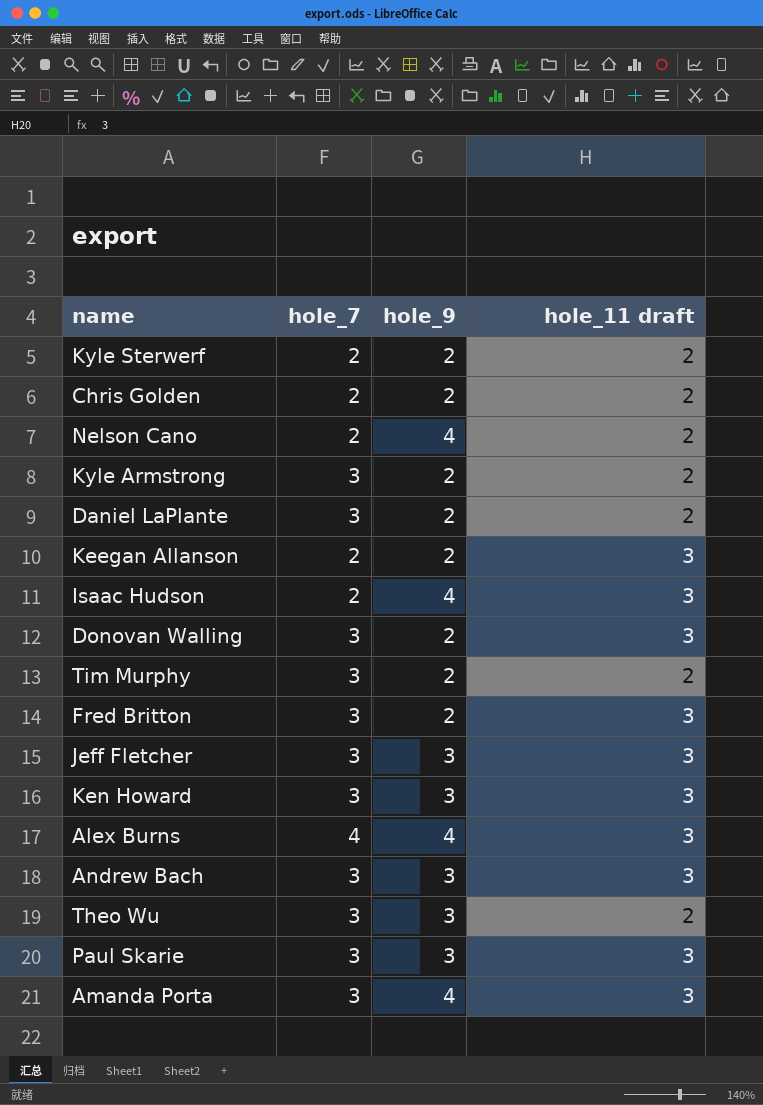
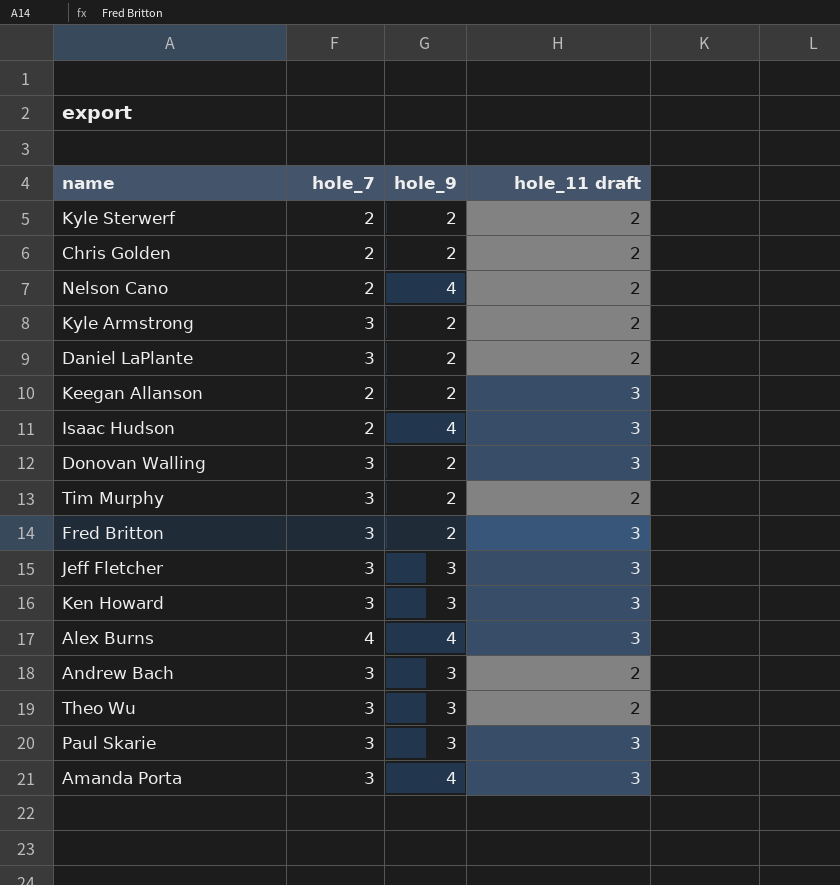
Andrew Bach | hole_11 draft: 3 -> 2

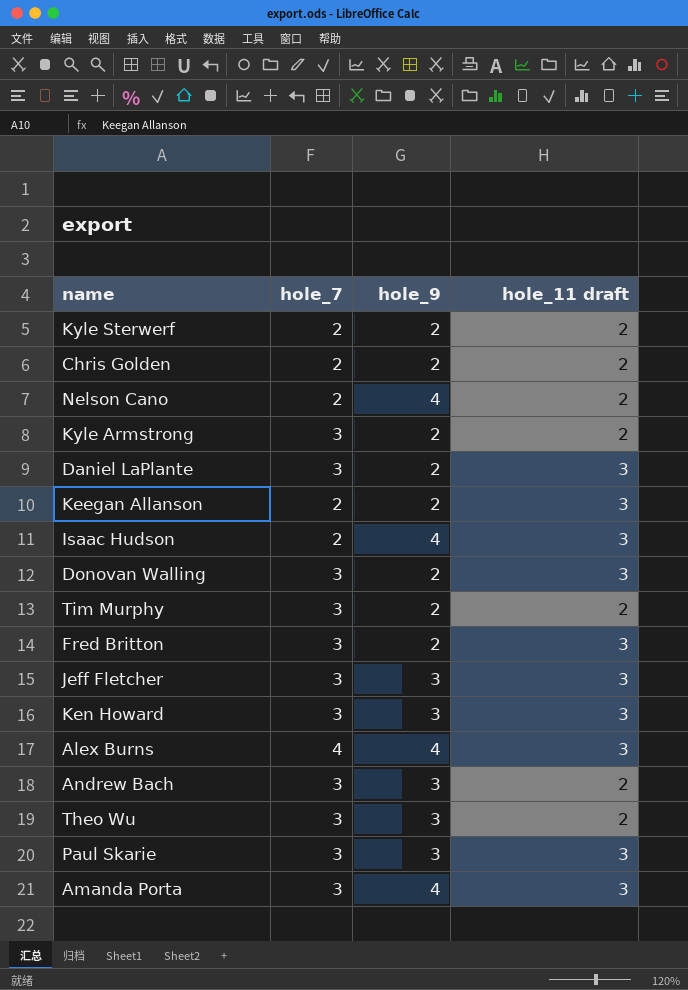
Daniel LaPlante | hole_11 draft: 2 -> 3

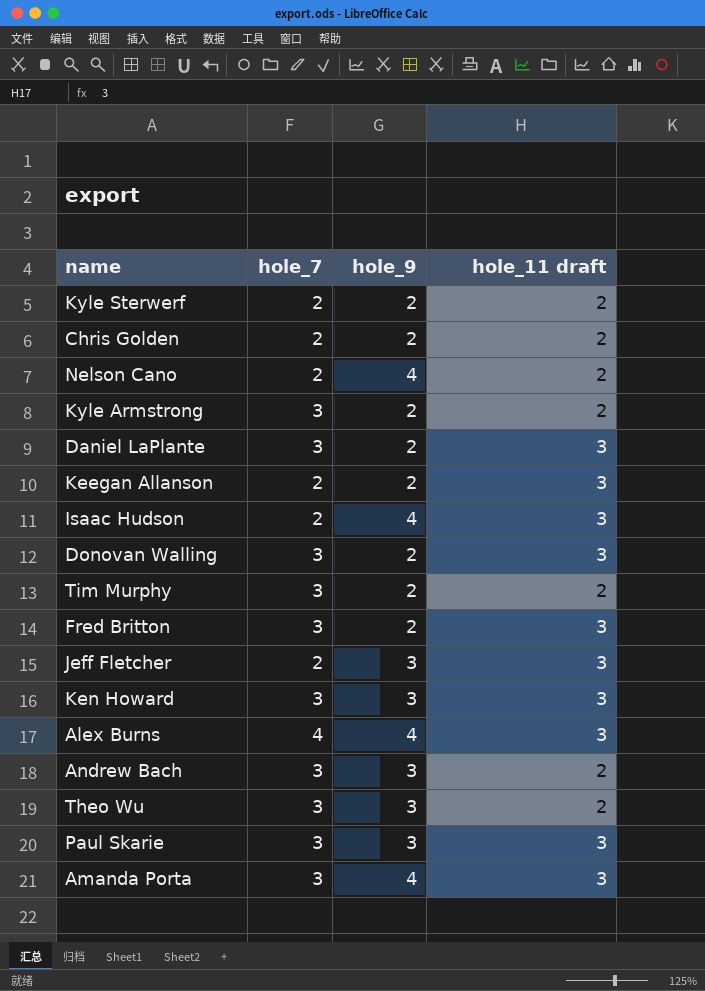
Jeff Fletcher | hole_7: 3 -> 2

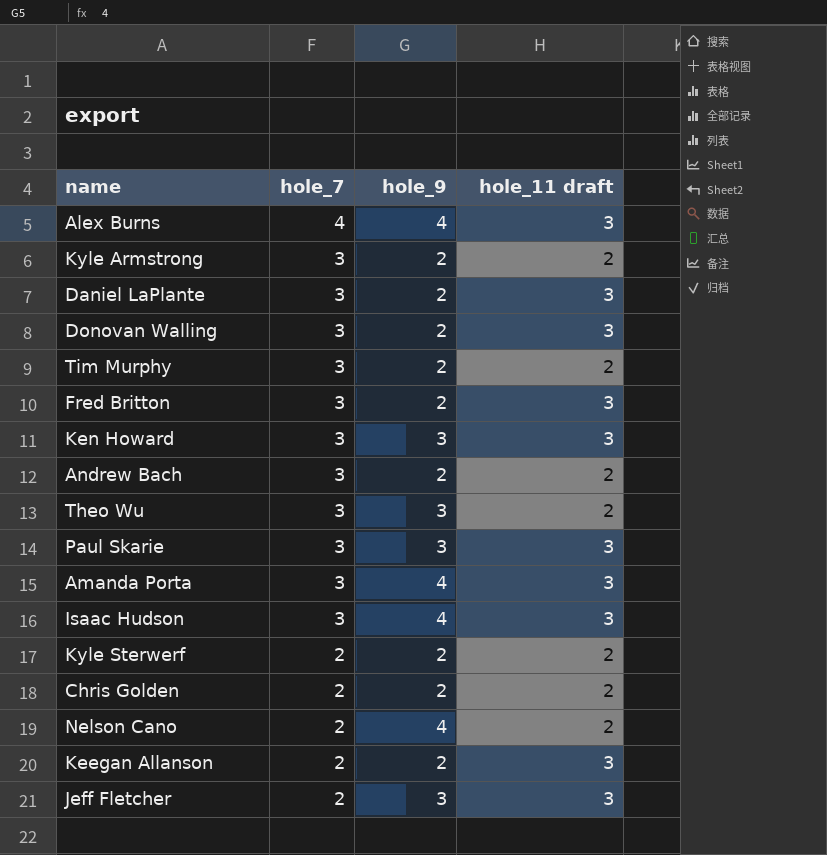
row order: none -> hole_7 descending
Andrew Bach | hole_9: 3 -> 2
Isaac Hudson | hole_7: 2 -> 3

